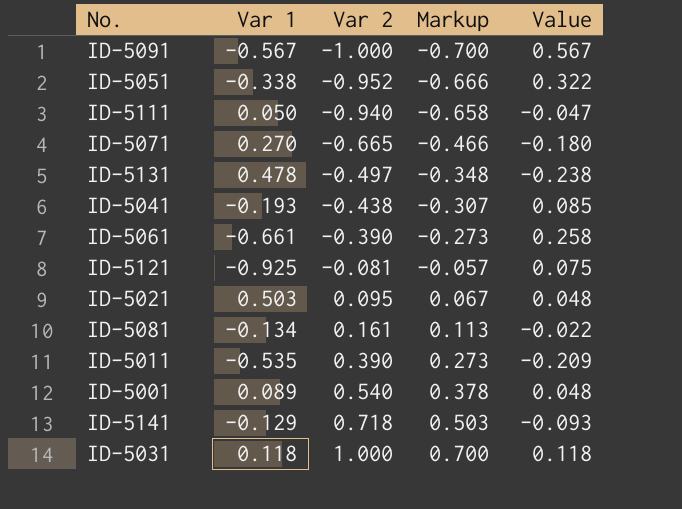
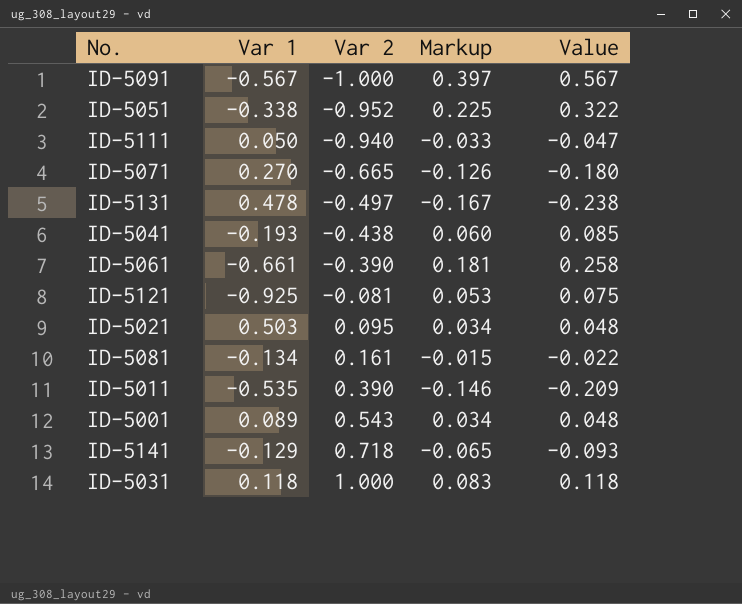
column Markup | formula: [Var 2] * 0.7 -> [Value] * 0.7
ID-5001 | Var 2: 0.540 -> 0.543

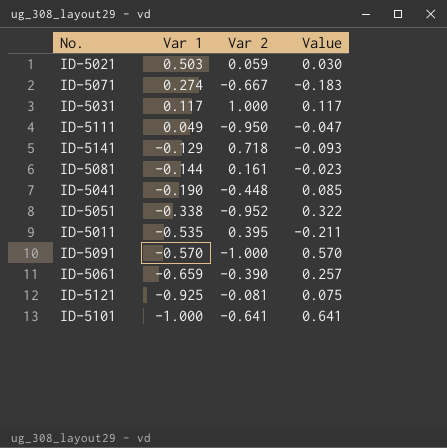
row order: Var 2 ascending -> Var 1 descending
column Markup | formula: [Value] * 0.7 -> none
row ID-5131: 0.478 | -0.497 | -0.167 | -0.238 -> none
row ID-5001: 0.089 | 0.543 | 0.034 | 0.048 -> none
ID-5021 | Var 2: 0.095 -> 0.059
ID-5021 | Value: 0.048 -> 0.030
ID-5071 | Var 1: 0.270 -> 0.274
ID-5071 | Var 2: -0.665 -> -0.667
ID-5071 | Value: -0.180 -> -0.183
ID-5031 | Var 1: 0.118 -> 0.117
ID-5031 | Value: 0.118 -> 0.117
ID-5111 | Var 1: 0.050 -> 0.049
ID-5111 | Var 2: -0.940 -> -0.950
ID-5081 | Var 1: -0.134 -> -0.144
ID-5081 | Value: -0.022 -> -0.023
ID-5041 | Var 1: -0.193 -> -0.190
ID-5041 | Var 2: -0.438 -> -0.448
ID-5011 | Var 2: 0.390 -> 0.395
ID-5011 | Value: -0.209 -> -0.211
ID-5091 | Var 1: -0.567 -> -0.570
ID-5091 | Value: 0.567 -> 0.570
ID-5061 | Var 1: -0.661 -> -0.659
ID-5061 | Value: 0.258 -> 0.257
row ID-5101: none -> -1.000 | -0.641 | 0.641

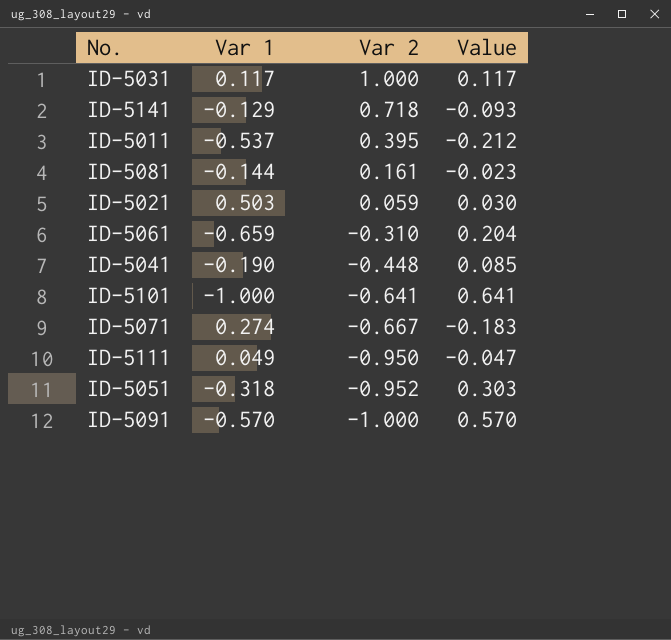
row order: Var 1 descending -> Var 2 descending
row ID-5121: -0.925 | -0.081 | 0.075 -> none
ID-5011 | Var 1: -0.535 -> -0.537
ID-5011 | Value: -0.211 -> -0.212
ID-5061 | Var 2: -0.390 -> -0.310
ID-5061 | Value: 0.257 -> 0.204
ID-5051 | Var 1: -0.338 -> -0.318
ID-5051 | Value: 0.322 -> 0.303

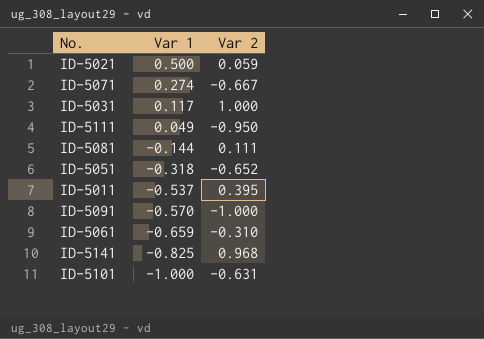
row order: Var 2 descending -> Var 1 descending
column Value | formula: [Var 1] * [Var 2] -> none
row ID-5041: -0.190 | -0.448 | 0.085 -> none
ID-5021 | Var 1: 0.503 -> 0.500
ID-5081 | Var 2: 0.161 -> 0.111
ID-5051 | Var 2: -0.952 -> -0.652
ID-5141 | Var 1: -0.129 -> -0.825
ID-5141 | Var 2: 0.718 -> 0.968
ID-5101 | Var 2: -0.641 -> -0.631

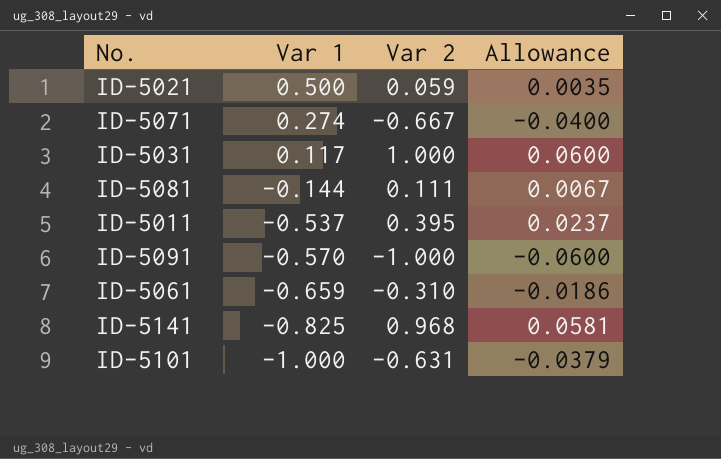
column Allowance | formula: none -> [Var 2] * 0.06
row ID-5111: 0.049 | -0.950 -> none
row ID-5051: -0.318 | -0.652 -> none

